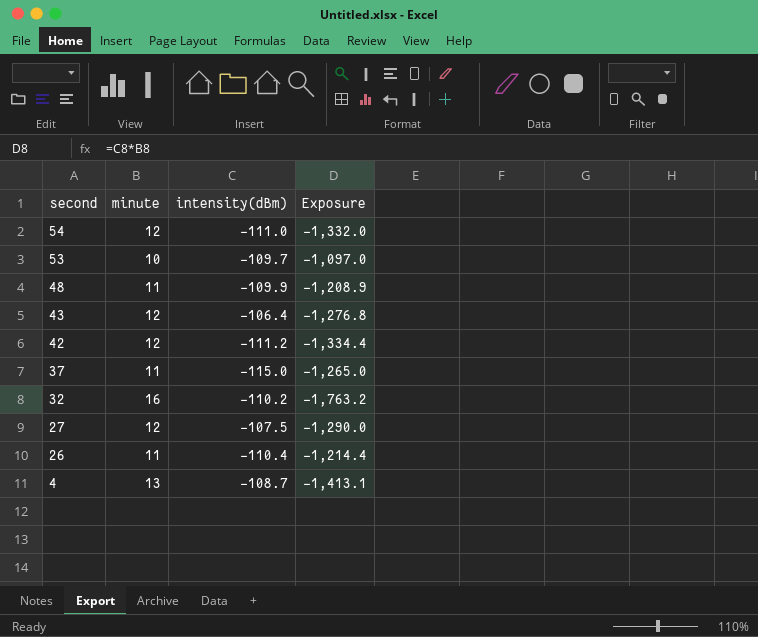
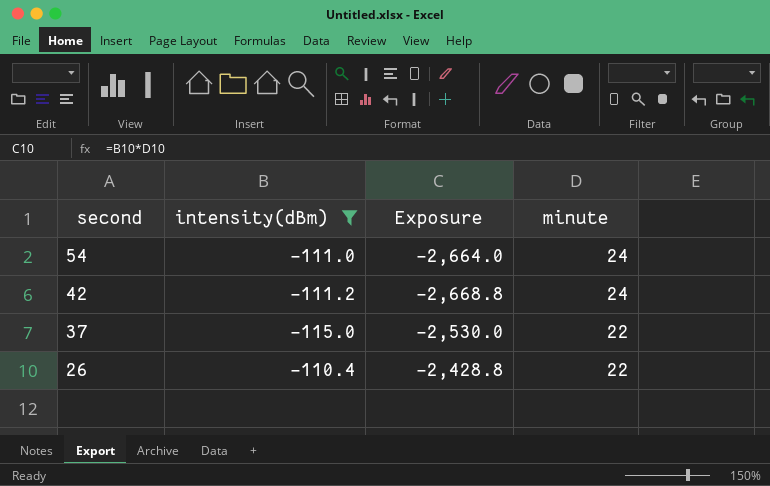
filter: none -> intensity(dBm) <= -110.4
column minute | position: 2 -> 4
54 | Exposure: -1,332.0 -> -2,664.0
54 | minute: 12 -> 24
42 | Exposure: -1,334.4 -> -2,668.8
42 | minute: 12 -> 24
37 | Exposure: -1,265.0 -> -2,530.0
37 | minute: 11 -> 22
26 | Exposure: -1,214.4 -> -2,428.8
26 | minute: 11 -> 22

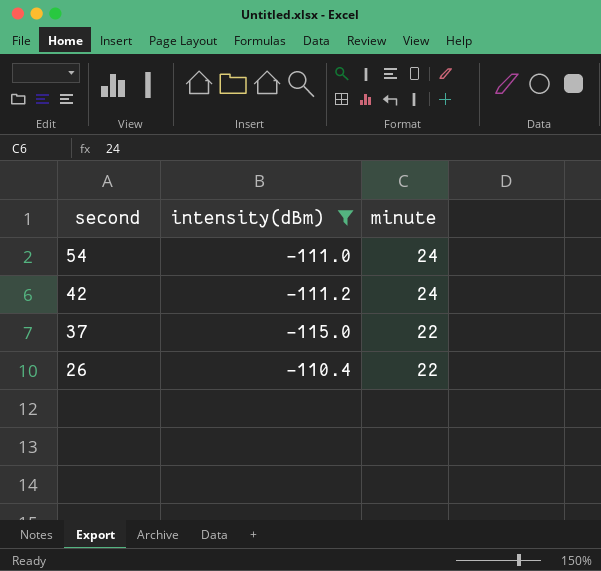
column Exposure | formula: [intensity(dBm)] * [minute] -> none

